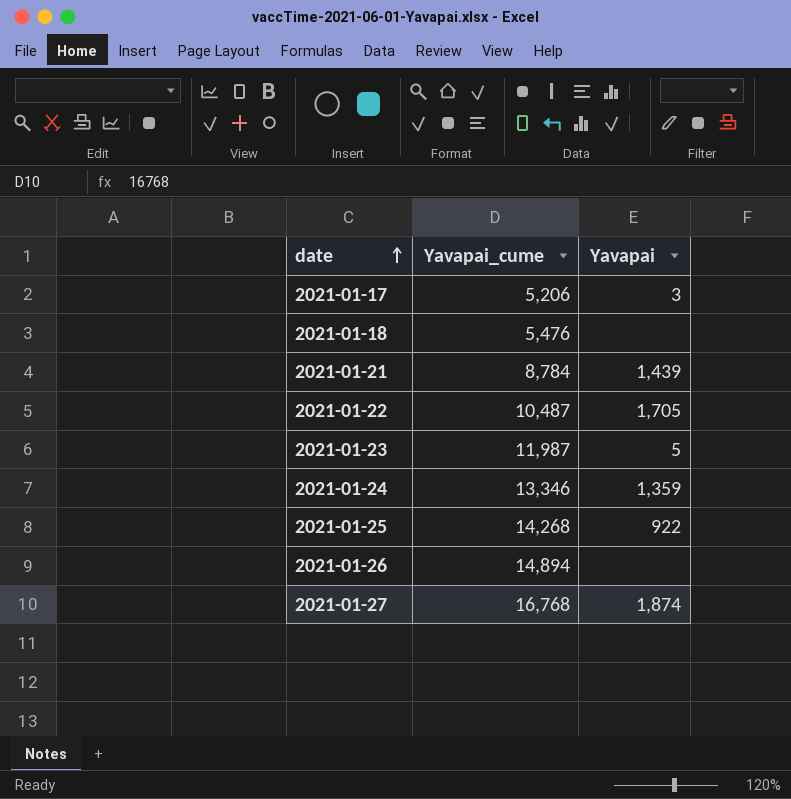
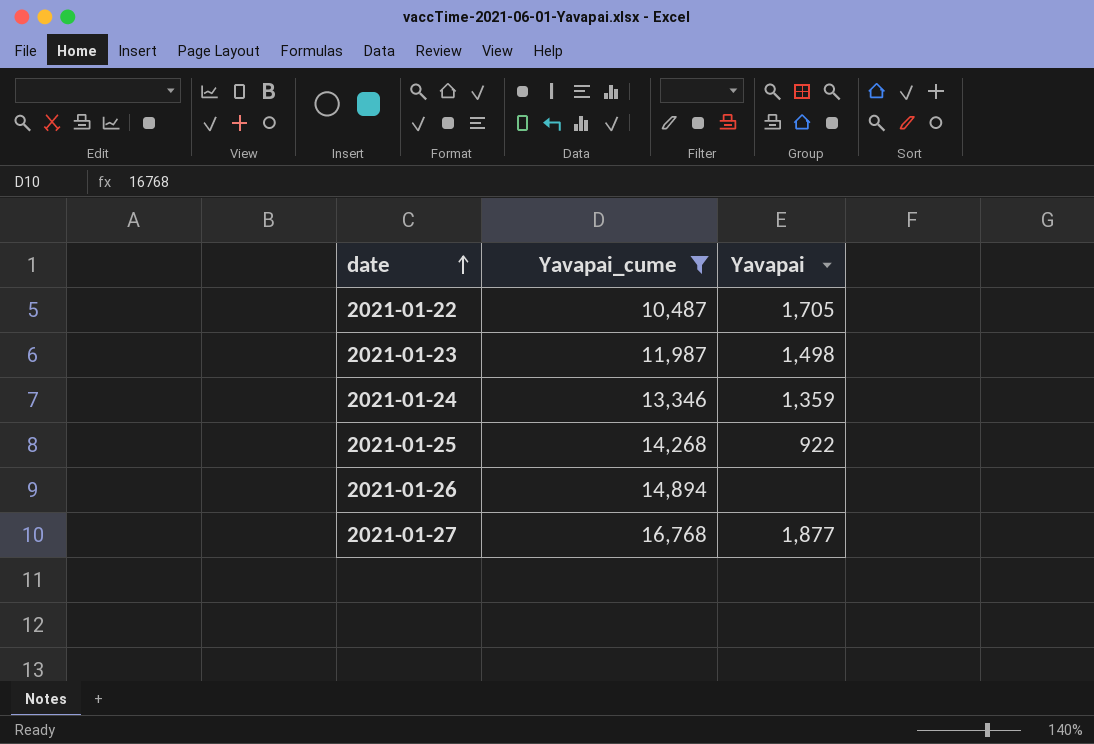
filter: none -> Yavapai_cume >= 10,487
2021-01-23 | Yavapai: 5 -> 1,498
2021-01-27 | Yavapai: 1,874 -> 1,877

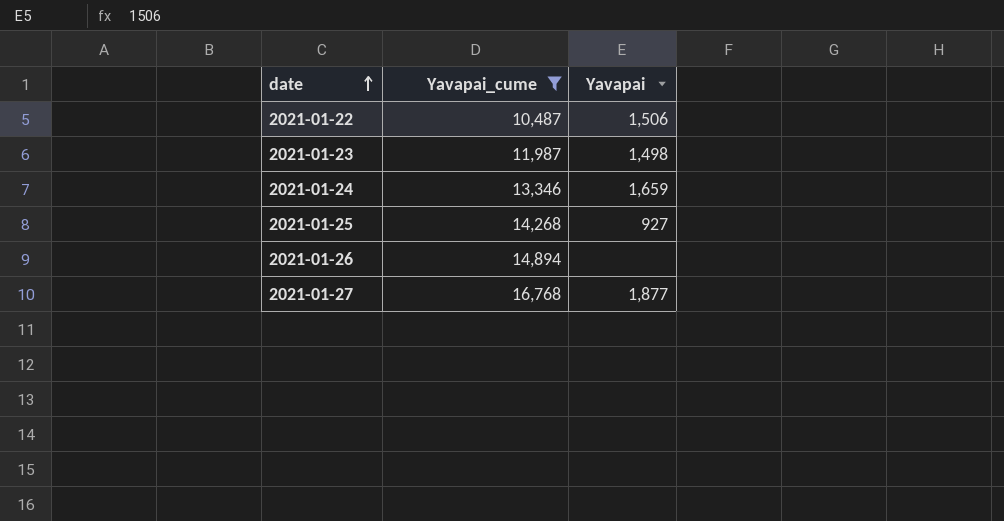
2021-01-22 | Yavapai: 1,705 -> 1,506
2021-01-24 | Yavapai: 1,359 -> 1,659
2021-01-25 | Yavapai: 922 -> 927

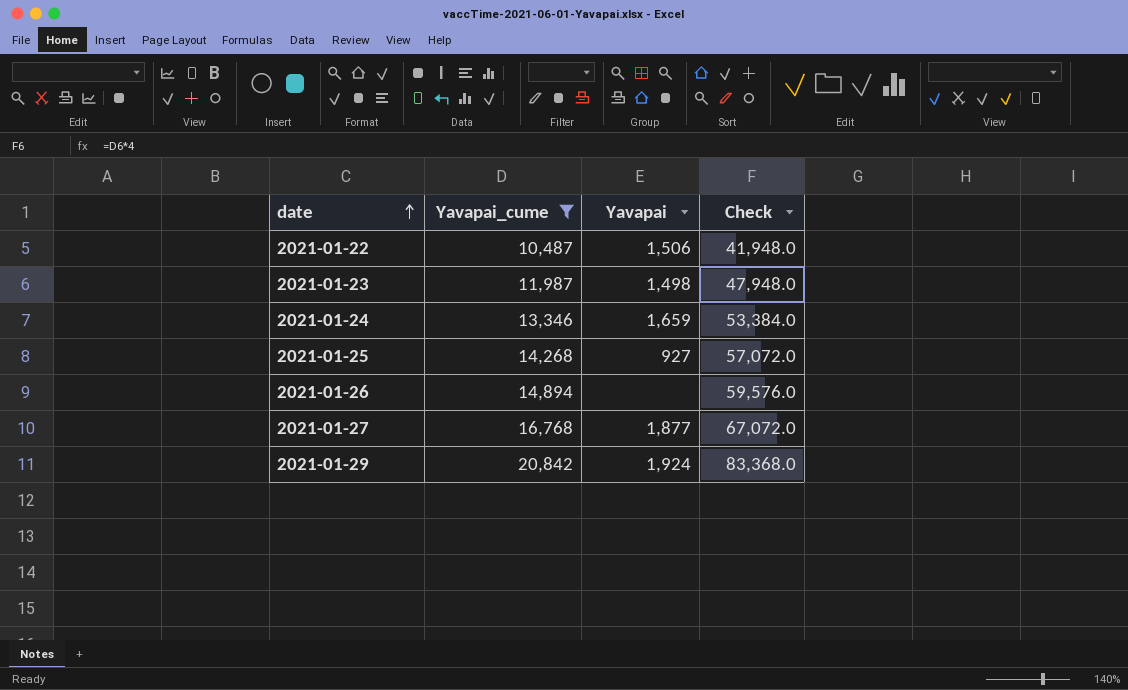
column Check | formula: none -> [Yavapai_cume] * 4
row 2021-01-29: none -> 20,842 | 1,924 | 83,368.0

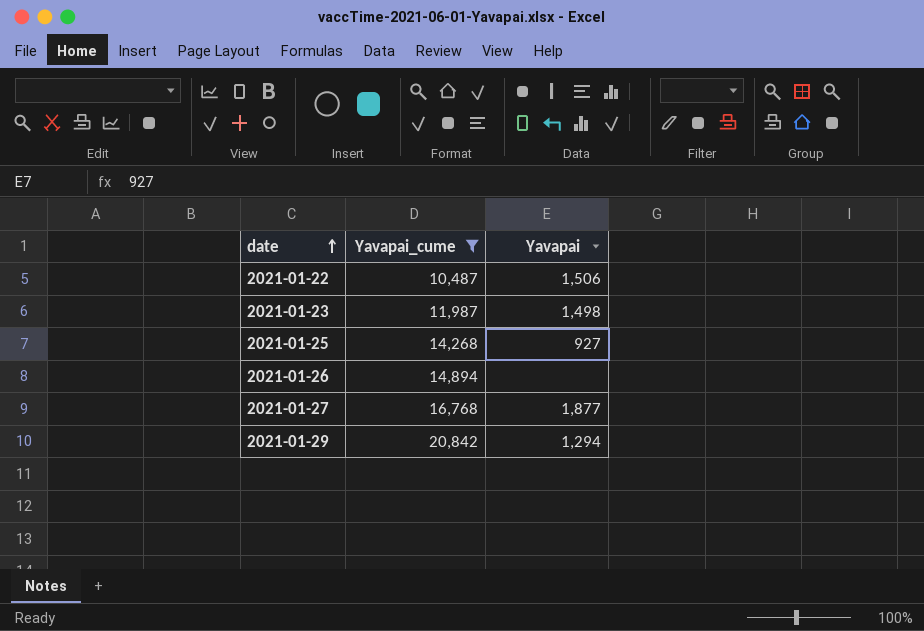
column Check | formula: [Yavapai_cume] * 4 -> none
row 2021-01-24: 13,346 | 1,659 | 53,384.0 -> none
2021-01-29 | Yavapai: 1,924 -> 1,294

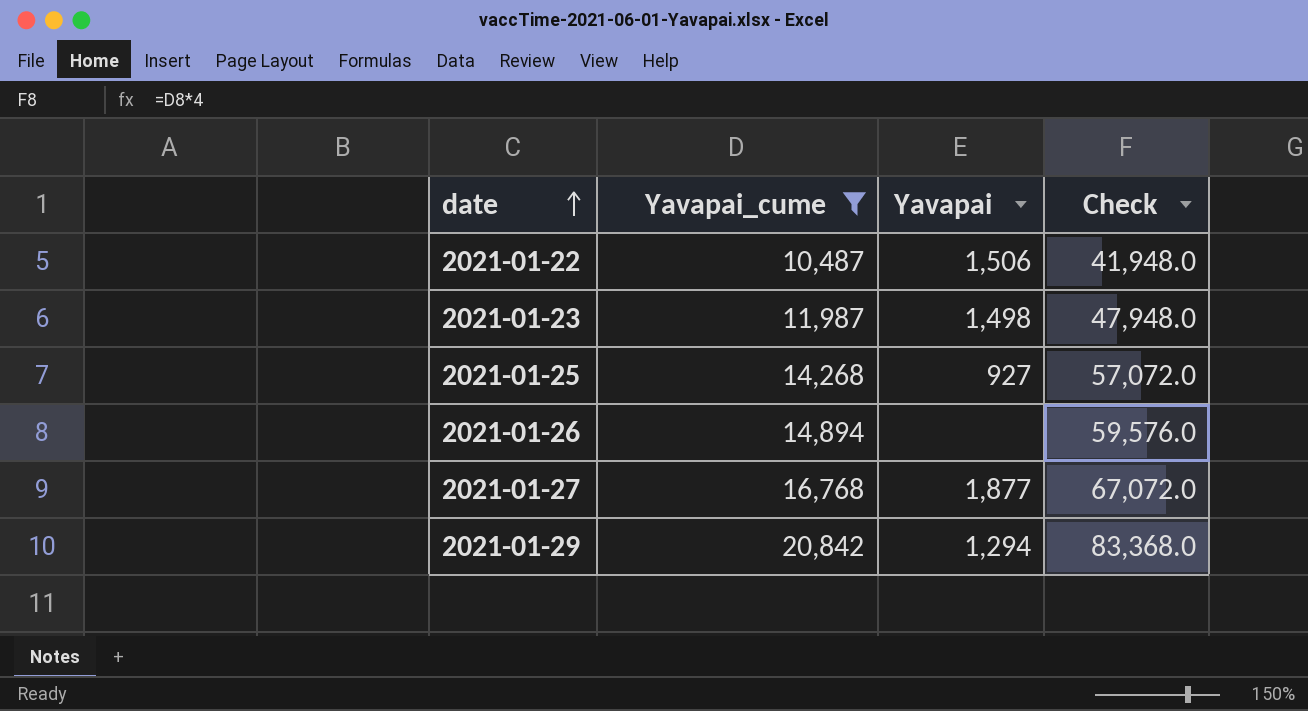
column Check | formula: none -> [Yavapai_cume] * 4

